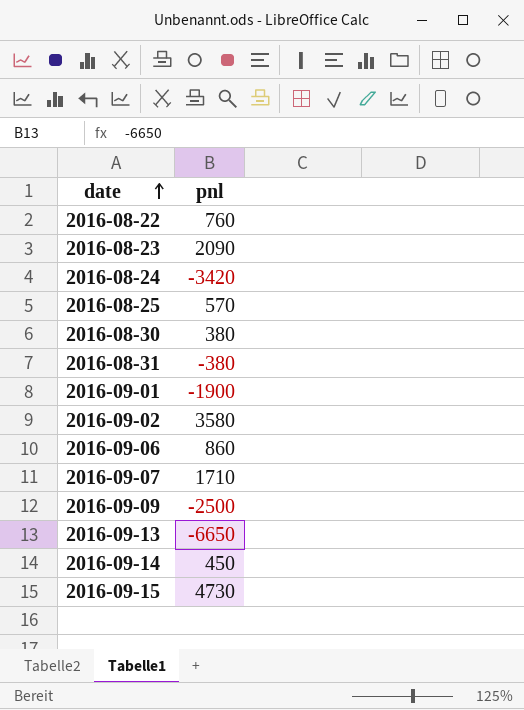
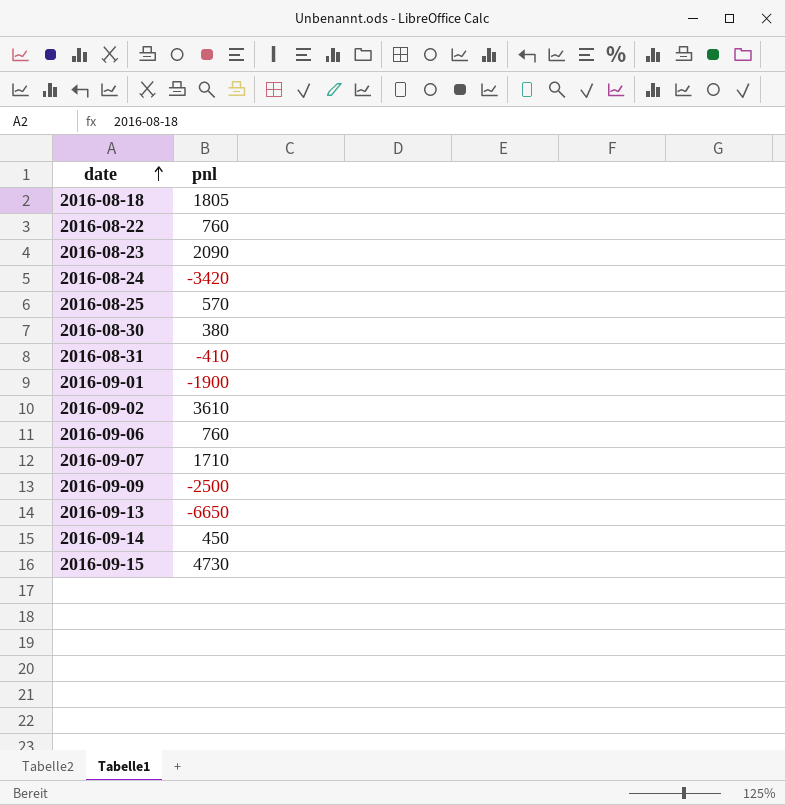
row 2016-08-18: none -> 1805
2016-08-31 | pnl: -380 -> -410
2016-09-02 | pnl: 3580 -> 3610
2016-09-06 | pnl: 860 -> 760

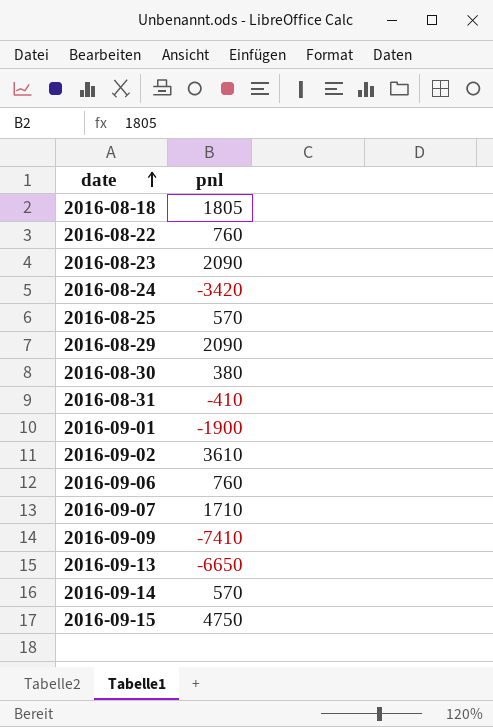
row 2016-08-29: none -> 2090
2016-09-09 | pnl: -2500 -> -7410
2016-09-14 | pnl: 450 -> 570
2016-09-15 | pnl: 4730 -> 4750

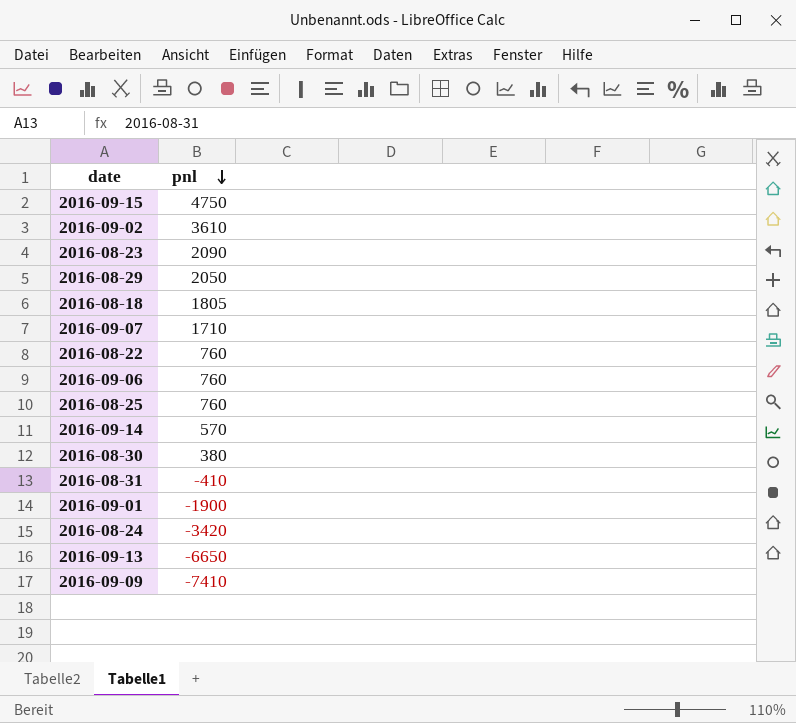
row order: date ascending -> pnl descending
2016-08-29 | pnl: 2090 -> 2050
2016-08-25 | pnl: 570 -> 760

